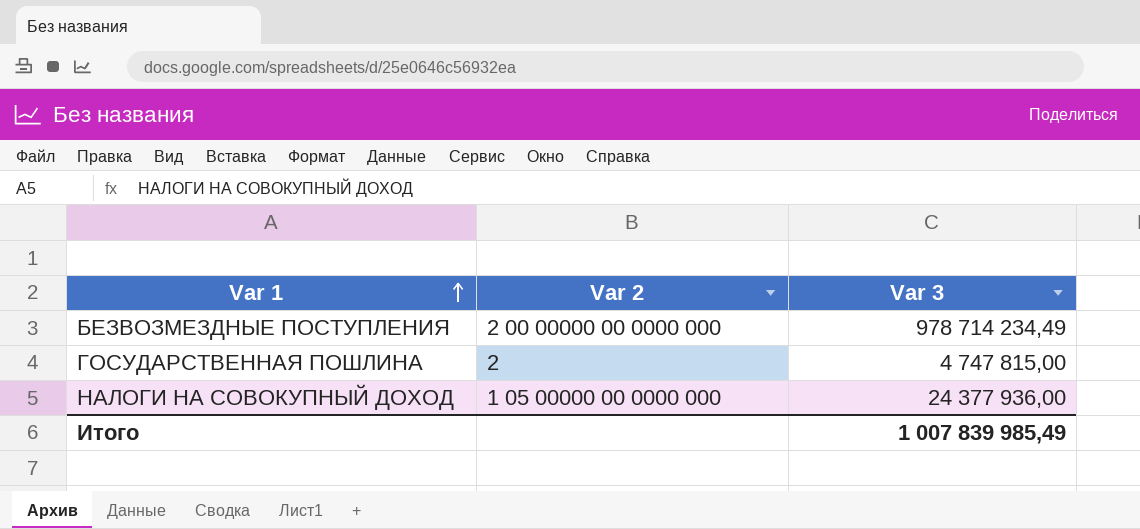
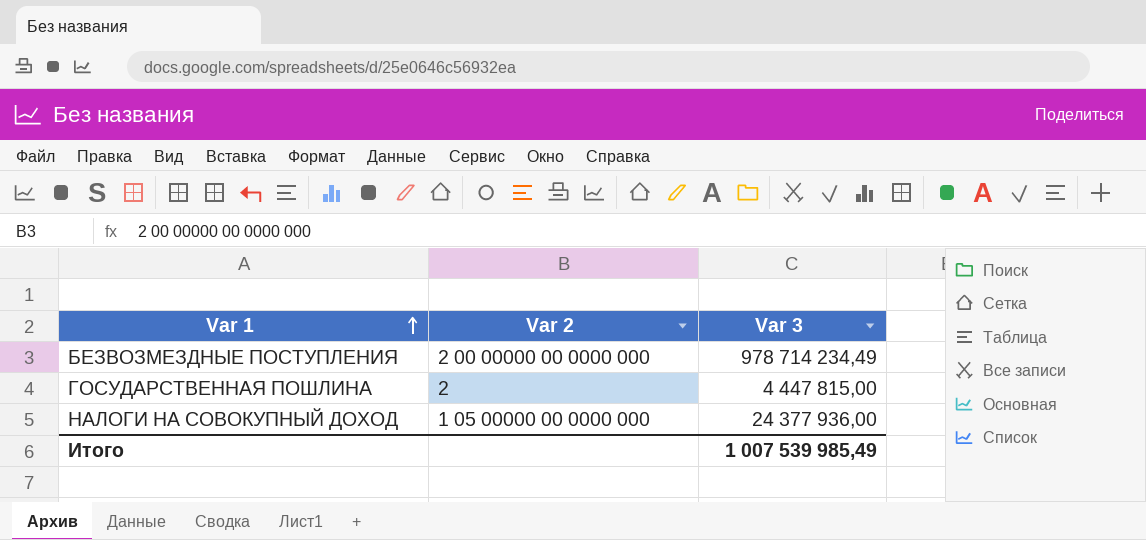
ГОСУДАРСТВЕННАЯ ПОШЛИНА | Var 3: 4 747 815,00 -> 4 447 815,00
Итого | Var 3: 1 007 839 985,49 -> 1 007 539 985,49

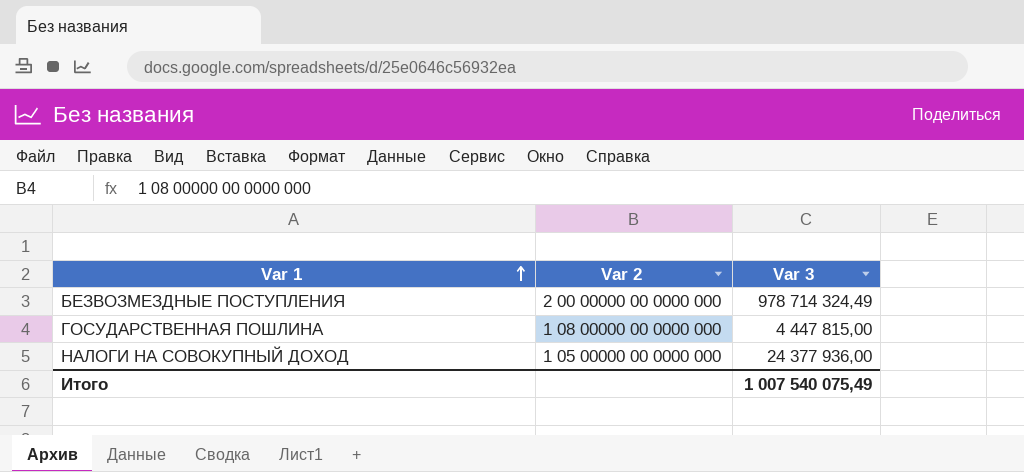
БЕЗВОЗМЕЗДНЫЕ ПОСТУПЛЕНИЯ | Var 3: 978 714 234,49 -> 978 714 324,49
ГОСУДАРСТВЕННАЯ ПОШЛИНА | Var 2: 2 -> 1 08 00000 00 0000 000
Итого | Var 3: 1 007 539 985,49 -> 1 007 540 075,49

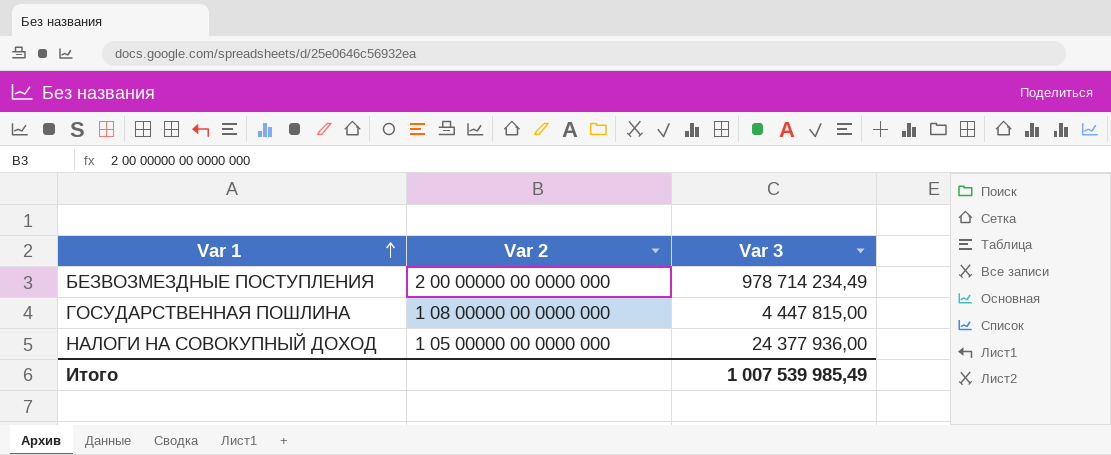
БЕЗВОЗМЕЗДНЫЕ ПОСТУПЛЕНИЯ | Var 3: 978 714 324,49 -> 978 714 234,49
Итого | Var 3: 1 007 540 075,49 -> 1 007 539 985,49

